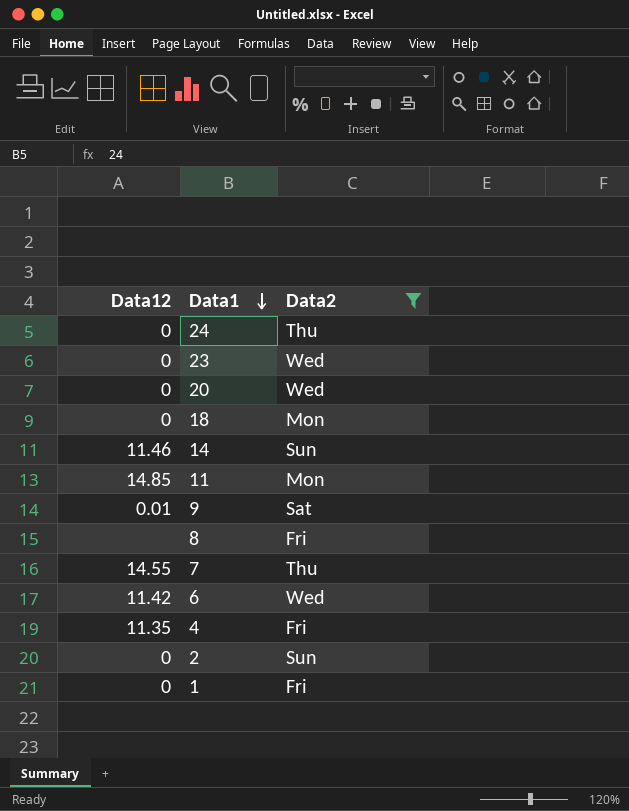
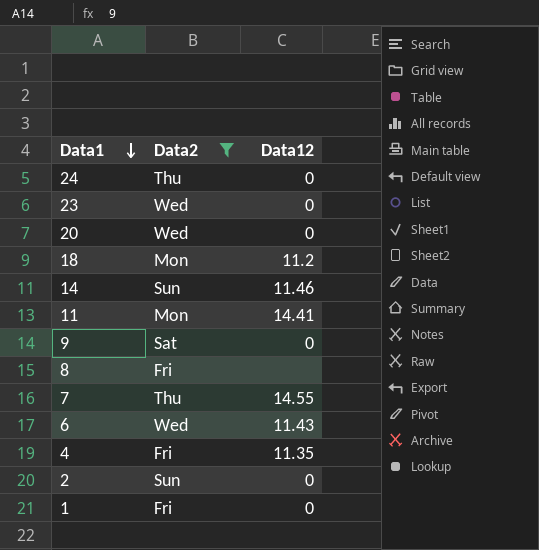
column Data12 | position: 1 -> 3
18 | Data12: 0 -> 11.2
11 | Data12: 14.85 -> 14.41
9 | Data12: 0.01 -> 0
6 | Data12: 11.42 -> 11.43

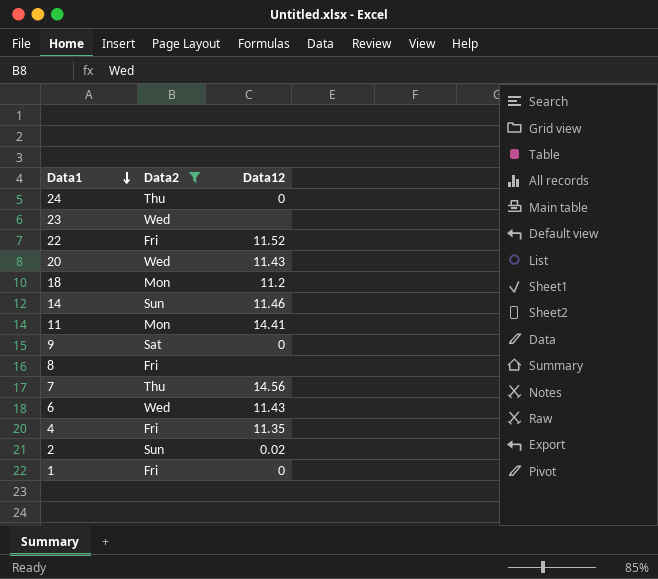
23 | Data12: 0 -> none
row 22: none -> Fri | 11.52
20 | Data12: 0 -> 11.43
7 | Data12: 14.55 -> 14.56
2 | Data12: 0 -> 0.02

